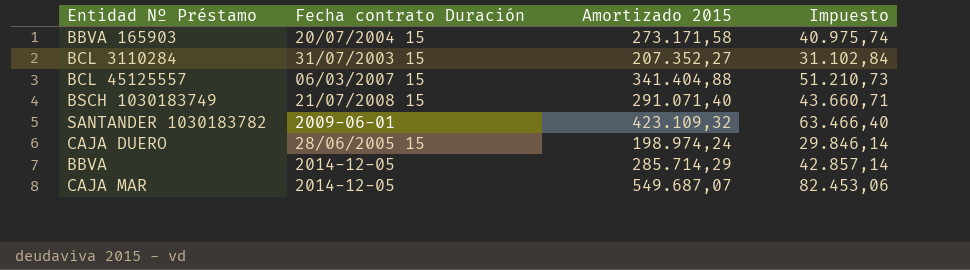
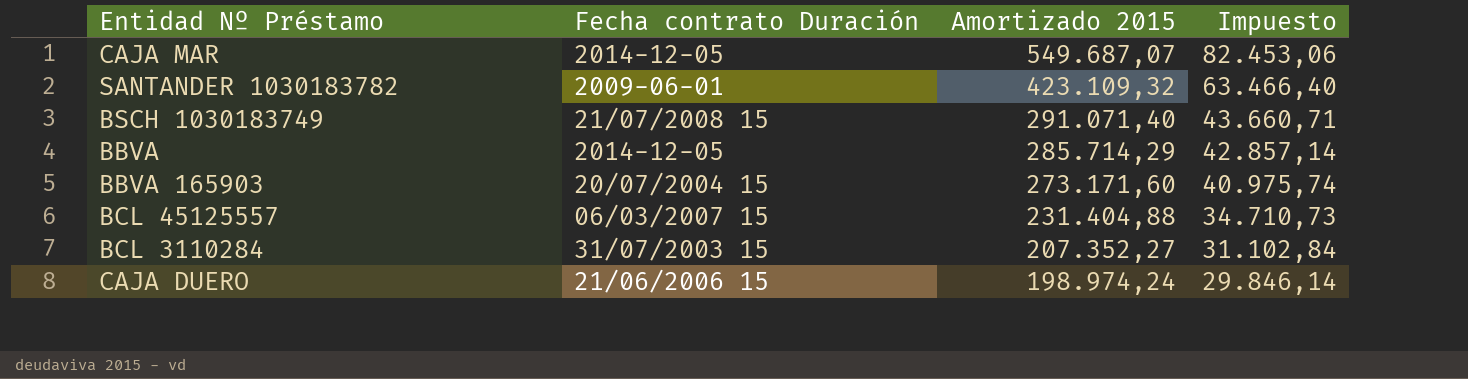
row order: none -> Amortizado 2015 descending
BBVA 165903 | Amortizado 2015: 273.171,58 -> 273.171,60
BCL 45125557 | Amortizado 2015: 341.404,88 -> 231.404,88
BCL 45125557 | Impuesto: 51.210,73 -> 34.710,73
CAJA DUERO | Fecha contrato Duración: 28/06/2005 15 -> 21/06/2006 15

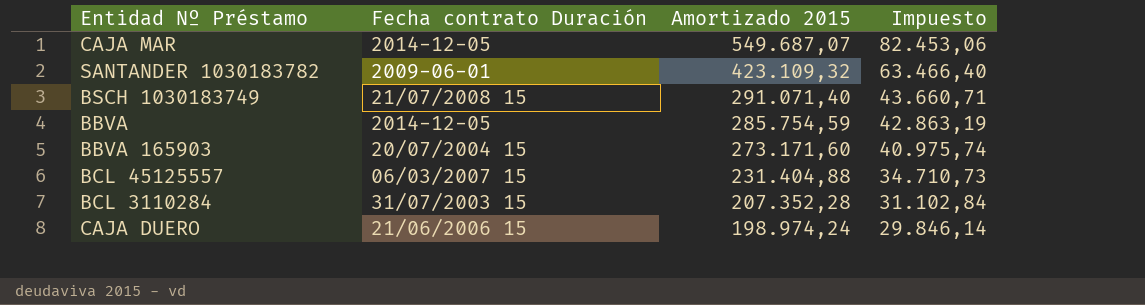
BBVA | Amortizado 2015: 285.714,29 -> 285.754,59
BBVA | Impuesto: 42.857,14 -> 42.863,19
BCL 3110284 | Amortizado 2015: 207.352,27 -> 207.352,28

